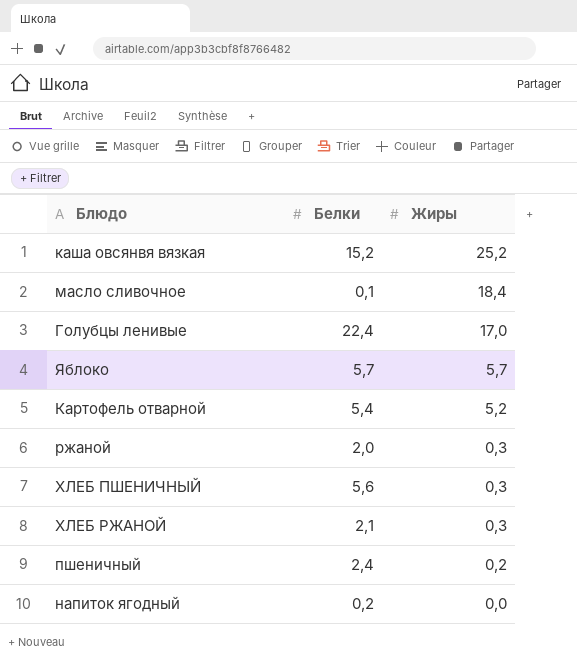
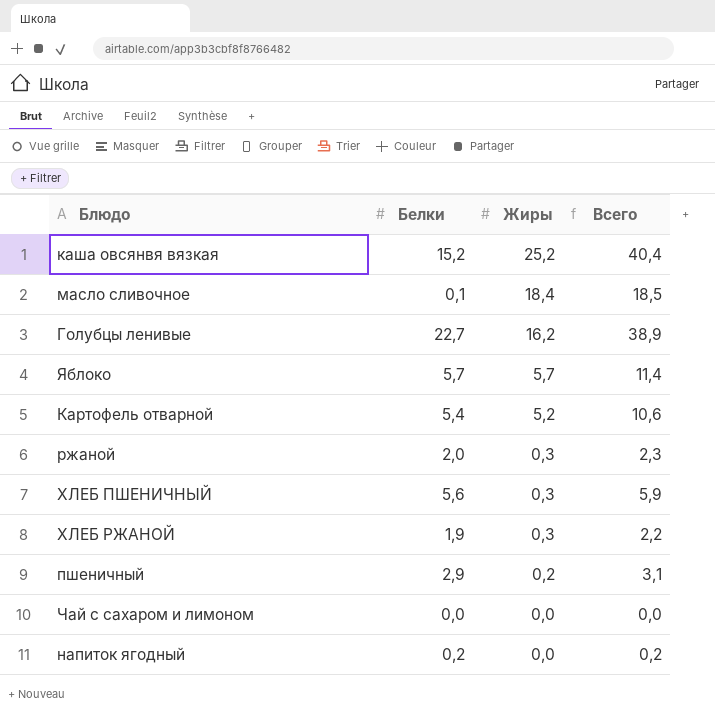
column Всего | formula: none -> [Белки] + [Жиры]
Голубцы ленивые | Белки: 22,4 -> 22,7
Голубцы ленивые | Жиры: 17,0 -> 16,2
ХЛЕБ РЖАНОЙ | Белки: 2,1 -> 1,9
пшеничный | Белки: 2,4 -> 2,9
row Чай с сахаром и лимоном: none -> 0,0 | 0,0 | 0,0

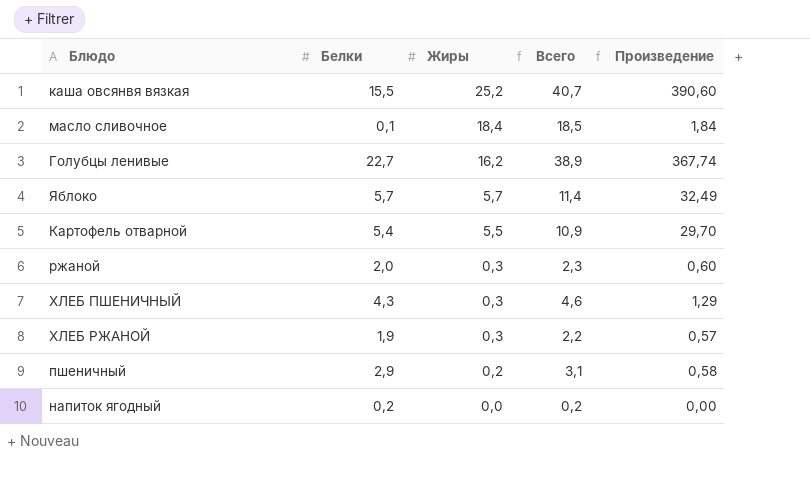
column Произведение | formula: none -> [Белки] * [Жиры]
row Чай с сахаром и лимоном: 0,0 | 0,0 | 0,0 -> none
каша овсянвя вязкая | Белки: 15,2 -> 15,5
каша овсянвя вязкая | Всего: 40,4 -> 40,7
Картофель отварной | Жиры: 5,2 -> 5,5
Картофель отварной | Всего: 10,6 -> 10,9
ХЛЕБ ПШЕНИЧНЫЙ | Белки: 5,6 -> 4,3
ХЛЕБ ПШЕНИЧНЫЙ | Всего: 5,9 -> 4,6

